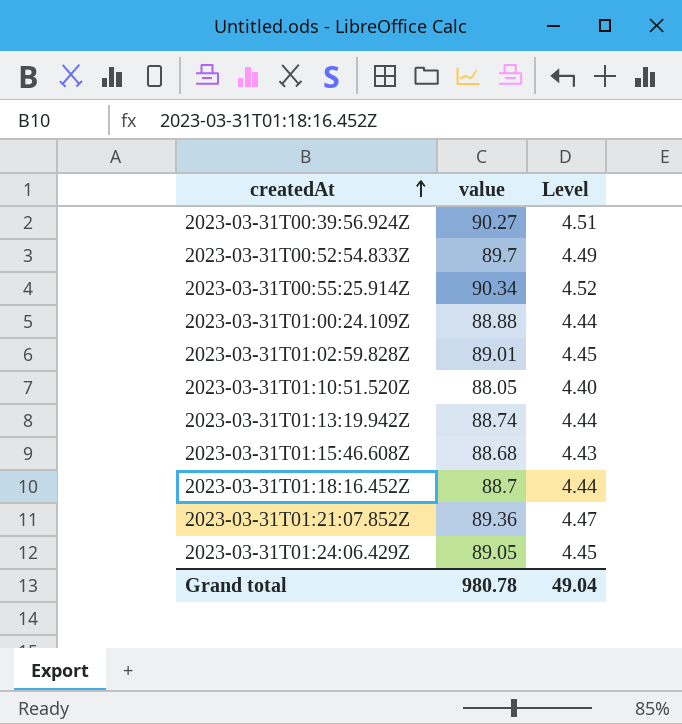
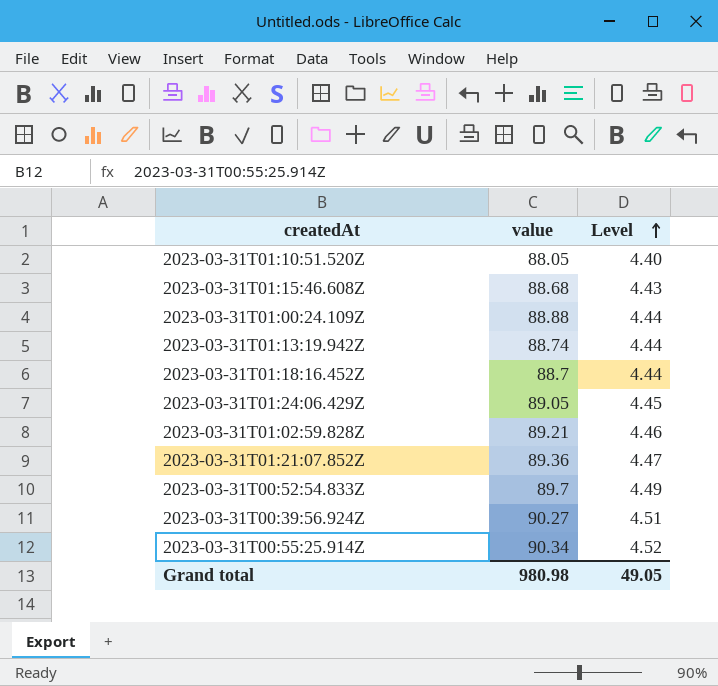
row order: createdAt ascending -> Level ascending
2023-03-31T01:02:59.828Z | value: 89.01 -> 89.21
2023-03-31T01:02:59.828Z | Level: 4.45 -> 4.46
Grand total | value: 980.78 -> 980.98
Grand total | Level: 49.04 -> 49.05

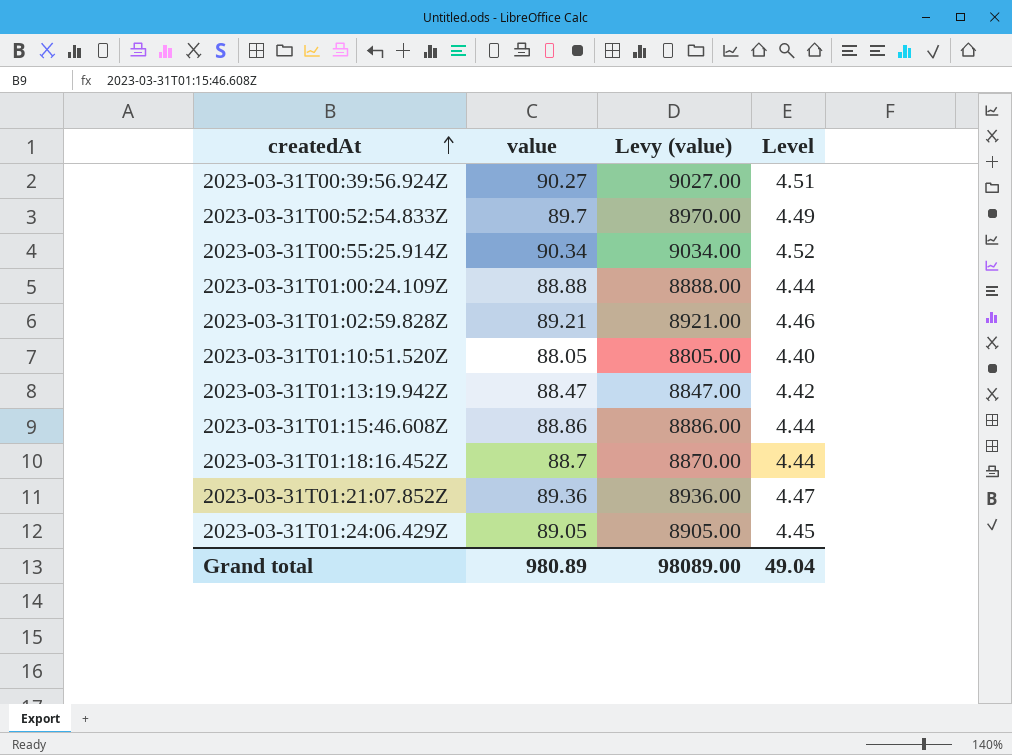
row order: Level ascending -> createdAt ascending
column Levy (value) | formula: none -> [value] * 100
2023-03-31T01:13:19.942Z | value: 88.74 -> 88.47
2023-03-31T01:13:19.942Z | Level: 4.44 -> 4.42
2023-03-31T01:15:46.608Z | value: 88.68 -> 88.86
2023-03-31T01:15:46.608Z | Level: 4.43 -> 4.44
Grand total | value: 980.98 -> 980.89
Grand total | Level: 49.05 -> 49.04

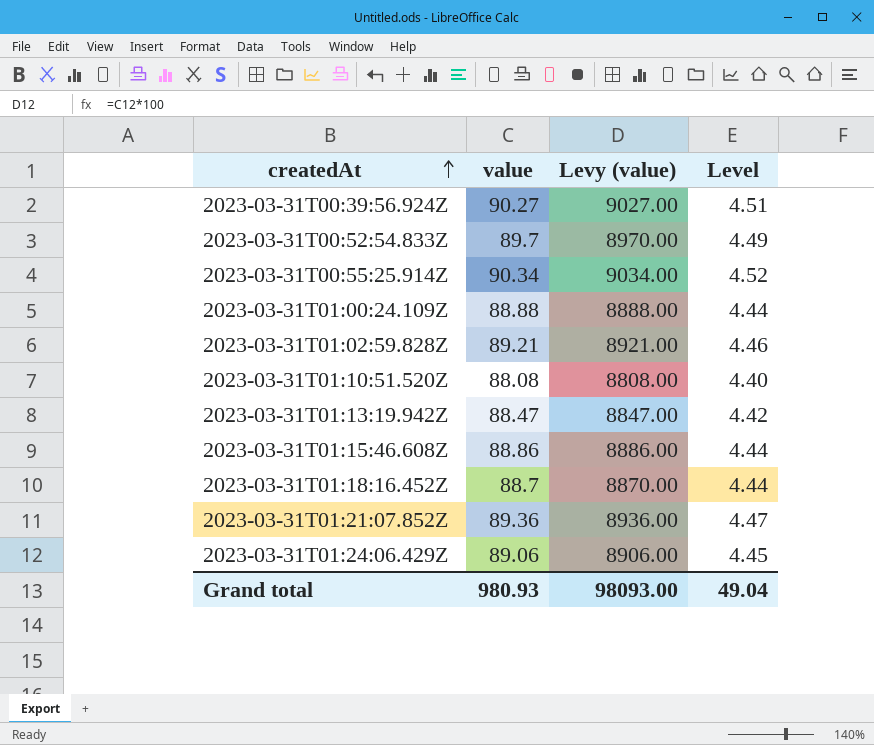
2023-03-31T01:10:51.520Z | value: 88.05 -> 88.08
2023-03-31T01:10:51.520Z | Levy (value): 8805.00 -> 8808.00
2023-03-31T01:24:06.429Z | value: 89.05 -> 89.06
2023-03-31T01:24:06.429Z | Levy (value): 8905.00 -> 8906.00
Grand total | value: 980.89 -> 980.93
Grand total | Levy (value): 98089.00 -> 98093.00

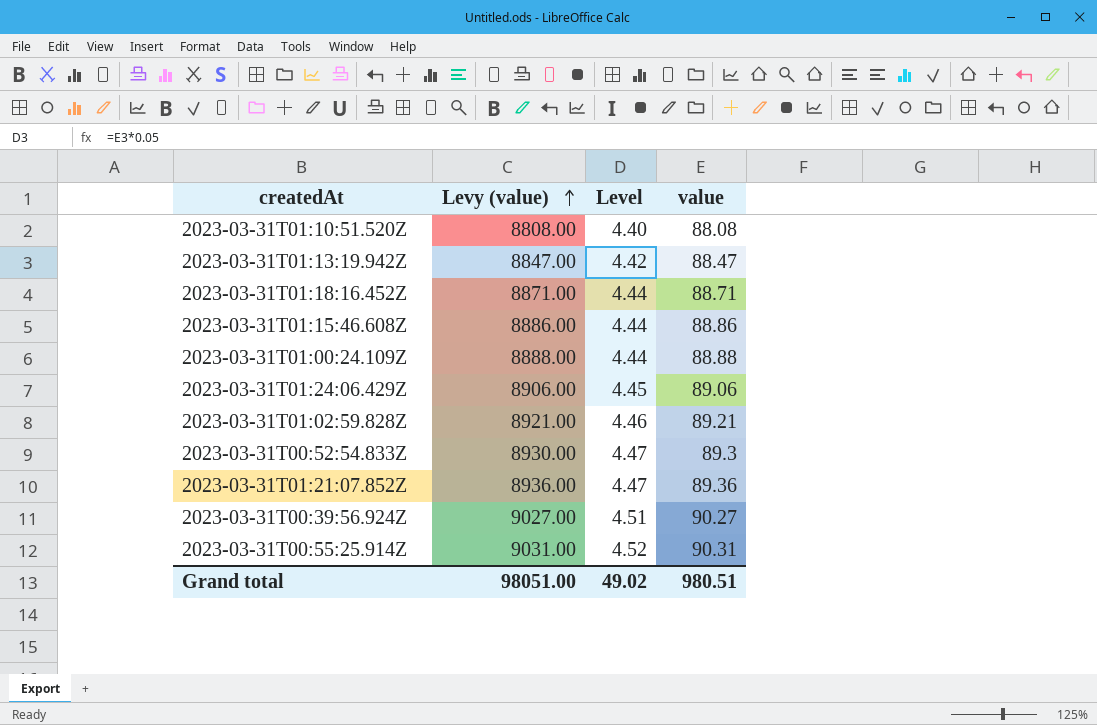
row order: createdAt ascending -> Levy (value) ascending
column value | position: 2 -> 4
2023-03-31T01:18:16.452Z | Levy (value): 8870.00 -> 8871.00
2023-03-31T01:18:16.452Z | value: 88.7 -> 88.71
2023-03-31T00:52:54.833Z | Levy (value): 8970.00 -> 8930.00
2023-03-31T00:52:54.833Z | Level: 4.49 -> 4.47
2023-03-31T00:52:54.833Z | value: 89.7 -> 89.3
2023-03-31T00:55:25.914Z | Levy (value): 9034.00 -> 9031.00
2023-03-31T00:55:25.914Z | value: 90.34 -> 90.31
Grand total | Levy (value): 98093.00 -> 98051.00
Grand total | Level: 49.04 -> 49.02
Grand total | value: 980.93 -> 980.51

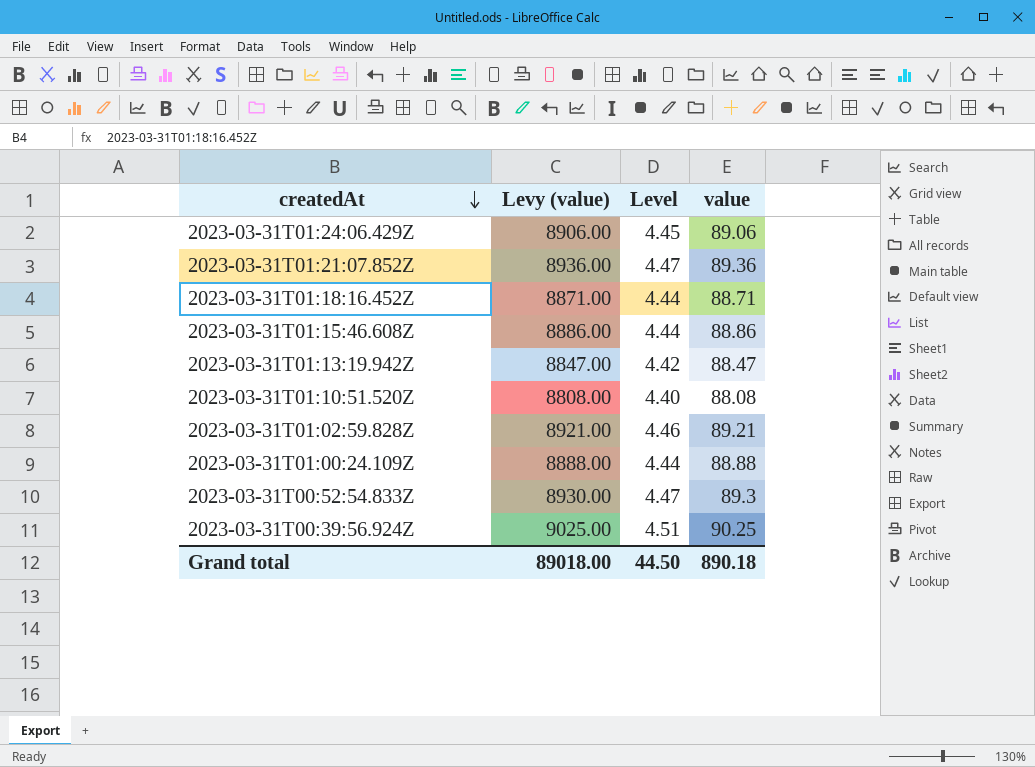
row order: Levy (value) ascending -> createdAt descending
row 2023-03-31T00:55:25.914Z: 9031.00 | 4.52 | 90.31 -> none
2023-03-31T00:39:56.924Z | Levy (value): 9027.00 -> 9025.00
2023-03-31T00:39:56.924Z | value: 90.27 -> 90.25
Grand total | Levy (value): 98051.00 -> 89018.00
Grand total | Level: 49.02 -> 44.50
Grand total | value: 980.51 -> 890.18

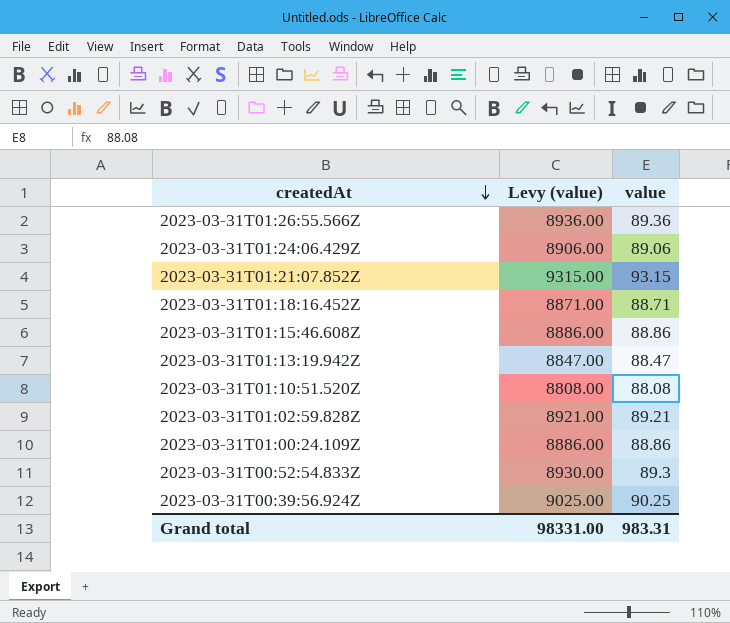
column Level | formula: [value] * 0.05 -> none
row 2023-03-31T01:26:55.566Z: none -> 8936.00 | 89.36
2023-03-31T01:21:07.852Z | Levy (value): 8936.00 -> 9315.00
2023-03-31T01:21:07.852Z | value: 89.36 -> 93.15
2023-03-31T01:00:24.109Z | Levy (value): 8888.00 -> 8886.00
2023-03-31T01:00:24.109Z | value: 88.88 -> 88.86
Grand total | Levy (value): 89018.00 -> 98331.00
Grand total | value: 890.18 -> 983.31

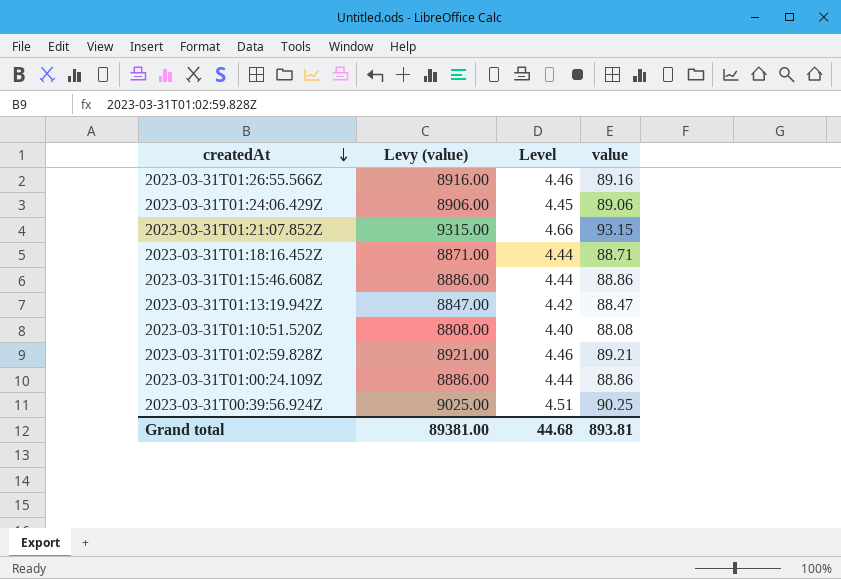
column Level | formula: none -> [value] * 0.05
row 2023-03-31T00:52:54.833Z: 8930.00 | 89.3 -> none
2023-03-31T01:26:55.566Z | Levy (value): 8936.00 -> 8916.00
2023-03-31T01:26:55.566Z | value: 89.36 -> 89.16
Grand total | Levy (value): 98331.00 -> 89381.00
Grand total | value: 983.31 -> 893.81

